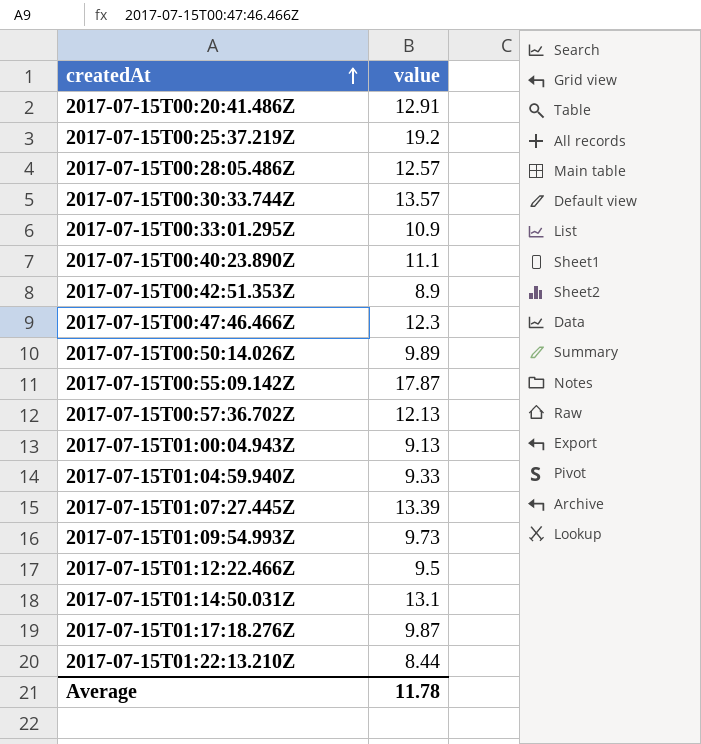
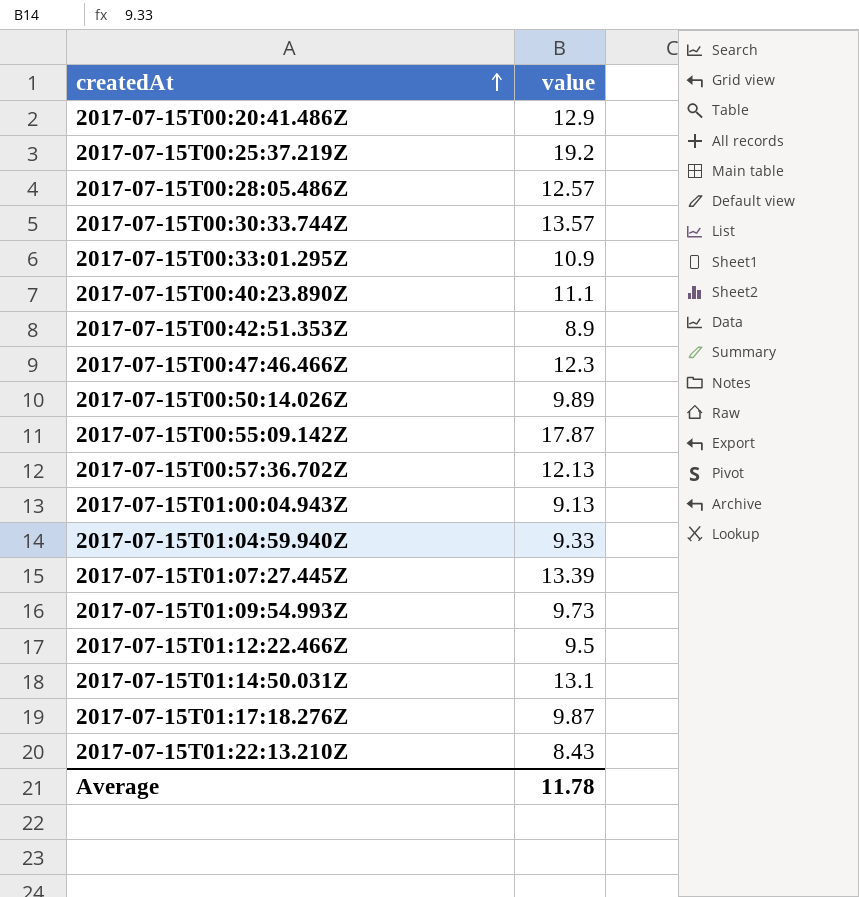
2017-07-15T00:20:41.486Z | value: 12.91 -> 12.9
2017-07-15T01:22:13.210Z | value: 8.44 -> 8.43

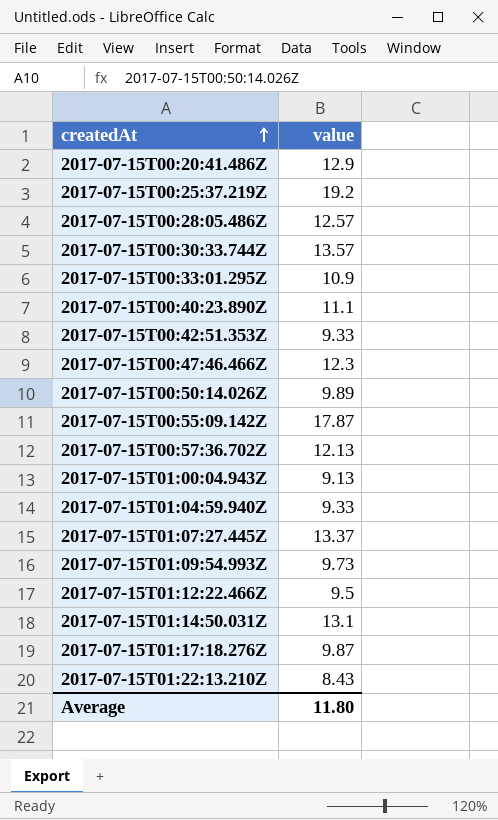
2017-07-15T00:42:51.353Z | value: 8.9 -> 9.33
2017-07-15T01:07:27.445Z | value: 13.39 -> 13.37
Average | value: 11.78 -> 11.80

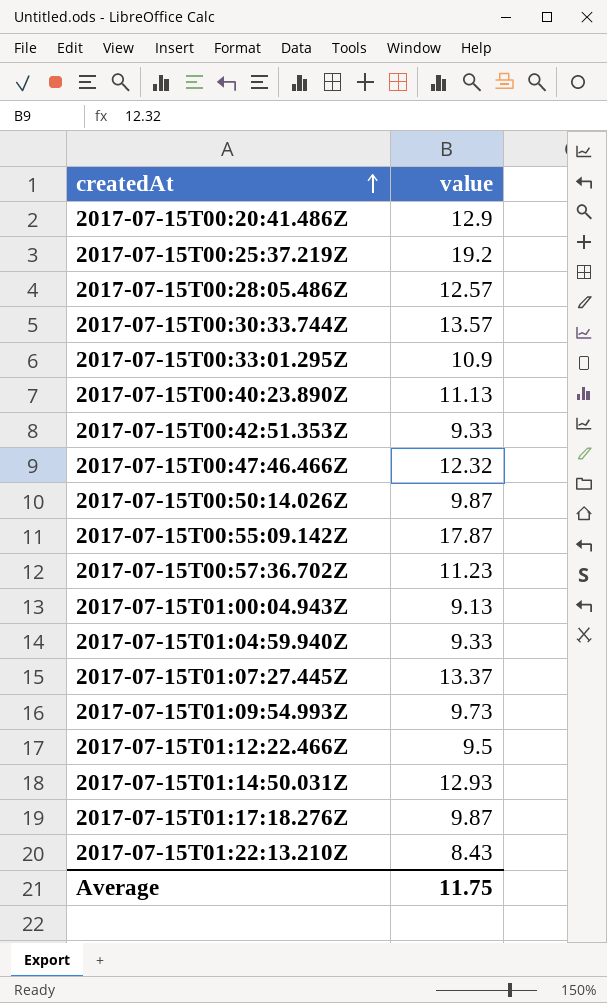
2017-07-15T00:40:23.890Z | value: 11.1 -> 11.13
2017-07-15T00:47:46.466Z | value: 12.3 -> 12.32
2017-07-15T00:50:14.026Z | value: 9.89 -> 9.87
2017-07-15T00:57:36.702Z | value: 12.13 -> 11.23
2017-07-15T01:14:50.031Z | value: 13.1 -> 12.93
Average | value: 11.80 -> 11.75

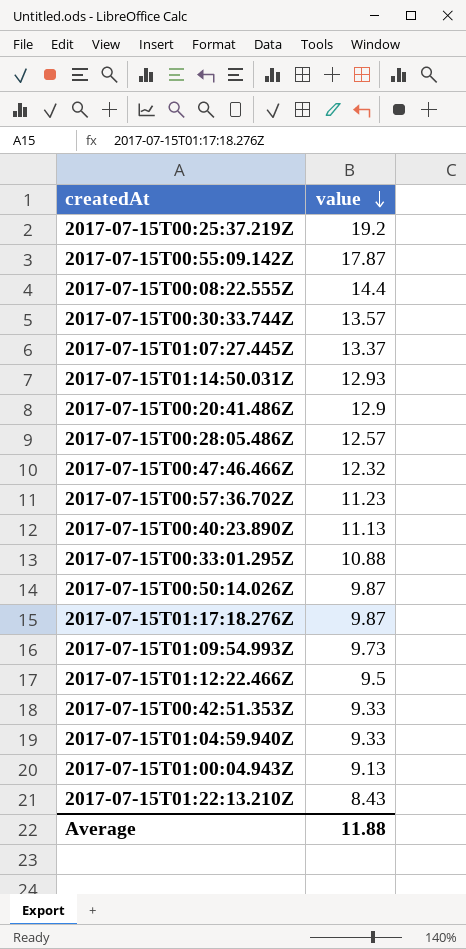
row order: createdAt ascending -> value descending
row 2017-07-15T00:08:22.555Z: none -> 14.4
2017-07-15T00:33:01.295Z | value: 10.9 -> 10.88
Average | value: 11.75 -> 11.88

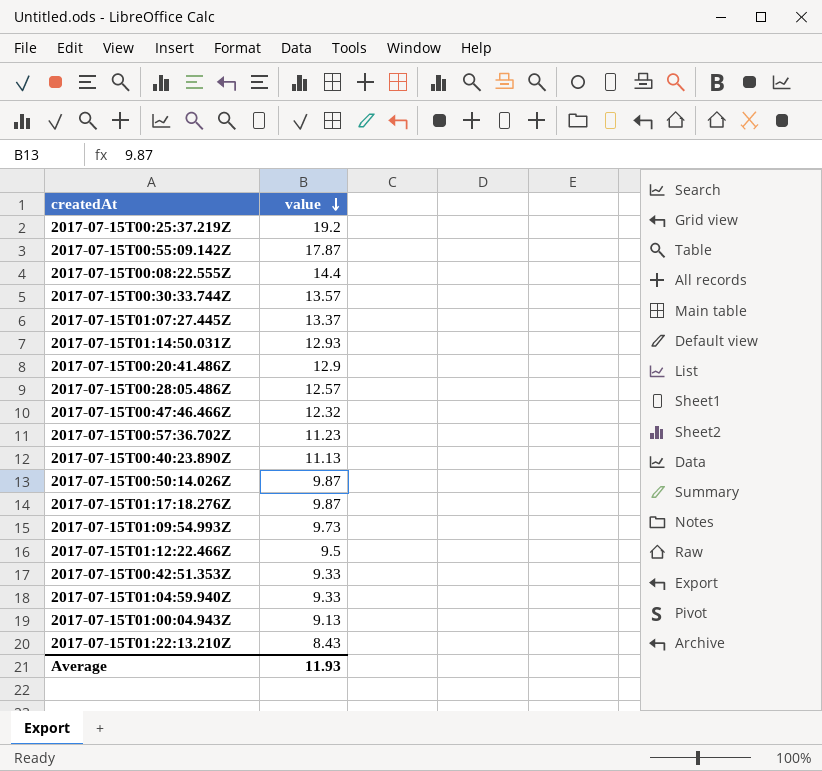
row 2017-07-15T00:33:01.295Z: 10.88 -> none
Average | value: 11.88 -> 11.93

